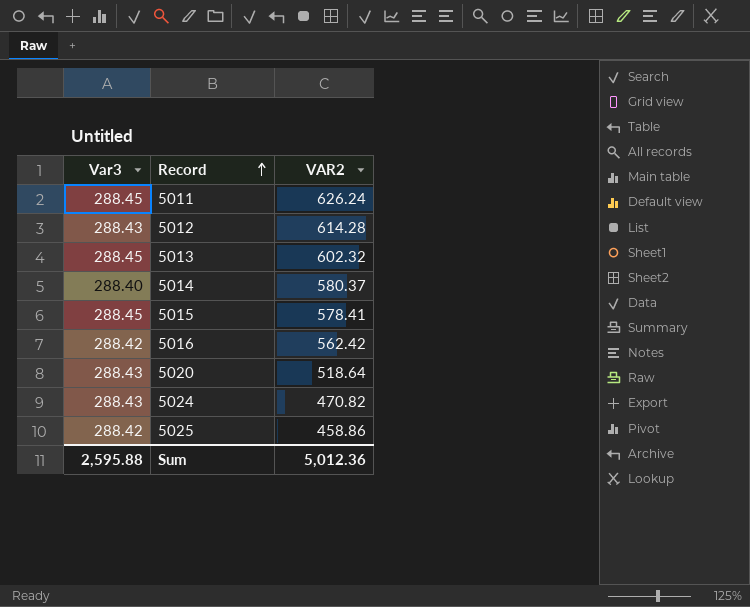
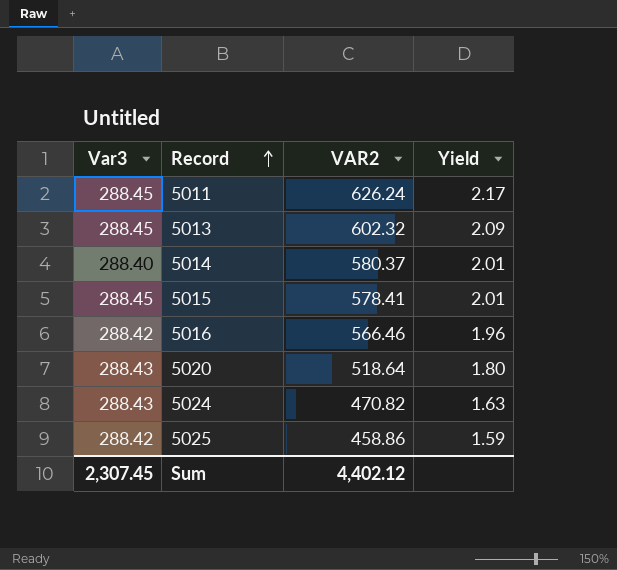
column Yield | formula: none -> [VAR2] / [Var3]
row 5012: 288.43 | 614.28 -> none
5016 | VAR2: 562.42 -> 566.46
Sum | Var3: 2,595.88 -> 2,307.45
Sum | VAR2: 5,012.36 -> 4,402.12

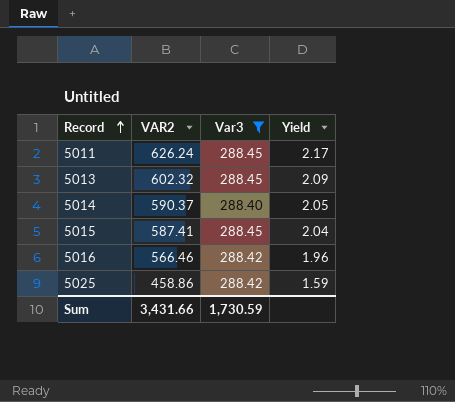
filter: none -> Var3 != 288.43
column Var3 | position: 1 -> 3
5014 | VAR2: 580.37 -> 590.37
5014 | Yield: 2.01 -> 2.05
5015 | VAR2: 578.41 -> 587.41
5015 | Yield: 2.01 -> 2.04
Sum | VAR2: 4,402.12 -> 3,431.66
Sum | Var3: 2,307.45 -> 1,730.59

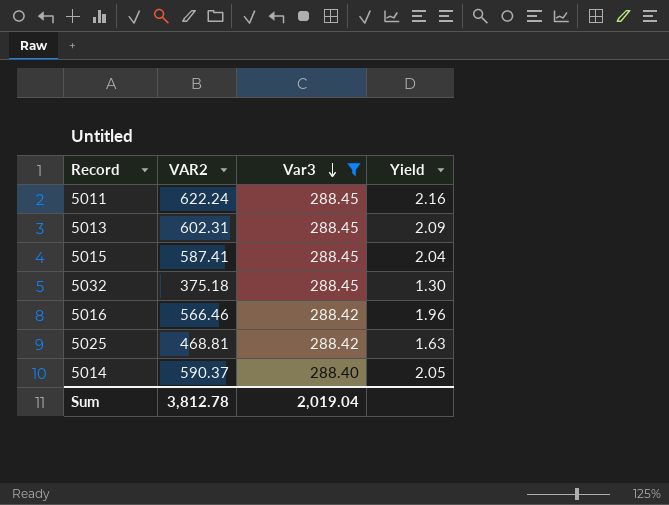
row order: Record ascending -> Var3 descending
5011 | VAR2: 626.24 -> 622.24
5011 | Yield: 2.17 -> 2.16
5013 | VAR2: 602.32 -> 602.31
row 5032: none -> 375.18 | 288.45 | 1.30
5025 | VAR2: 458.86 -> 468.81
5025 | Yield: 1.59 -> 1.63
Sum | VAR2: 3,431.66 -> 3,812.78
Sum | Var3: 1,730.59 -> 2,019.04

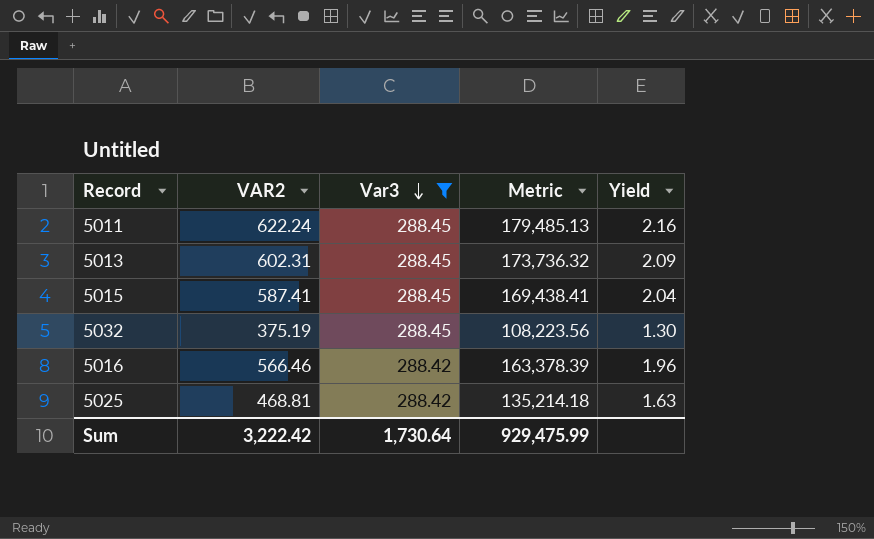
column Metric | formula: none -> [VAR2] * [Var3]
row 5014: 590.37 | 288.40 | 2.05 -> none
5032 | VAR2: 375.18 -> 375.19
Sum | VAR2: 3,812.78 -> 3,222.42
Sum | Var3: 2,019.04 -> 1,730.64

